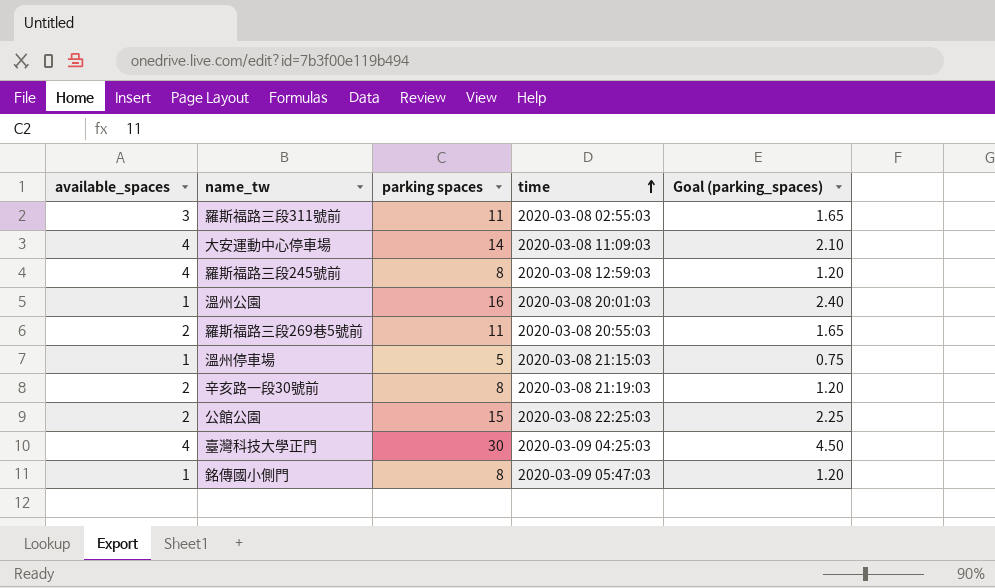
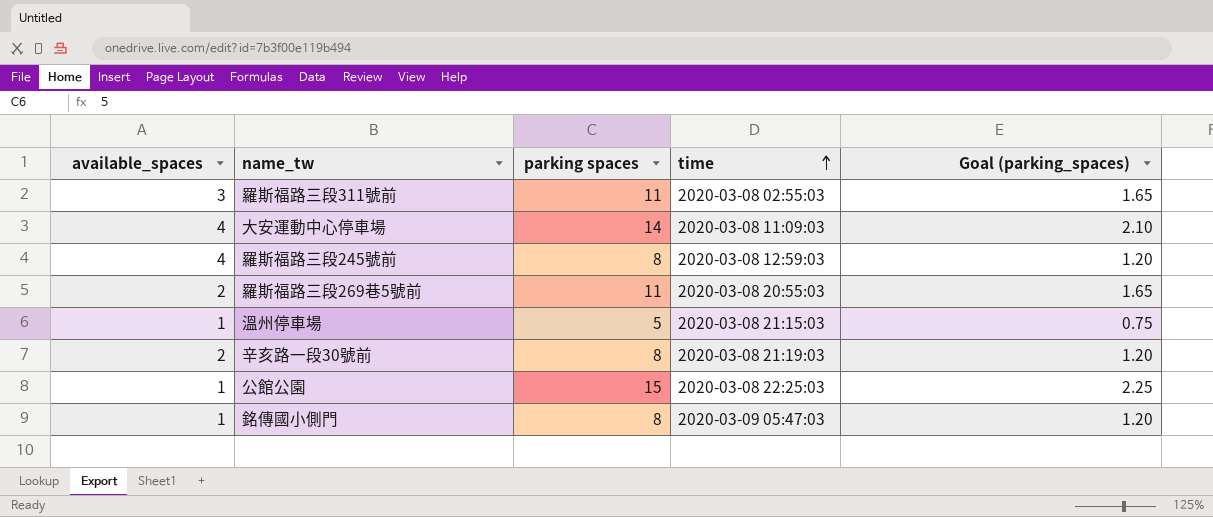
row 溫州公園: 1 | 16 | 2020-03-08 20:01:03 | 2.40 -> none
row 臺灣科技大學正門: 4 | 30 | 2020-03-09 04:25:03 | 4.50 -> none
公館公園 | available_spaces: 2 -> 1

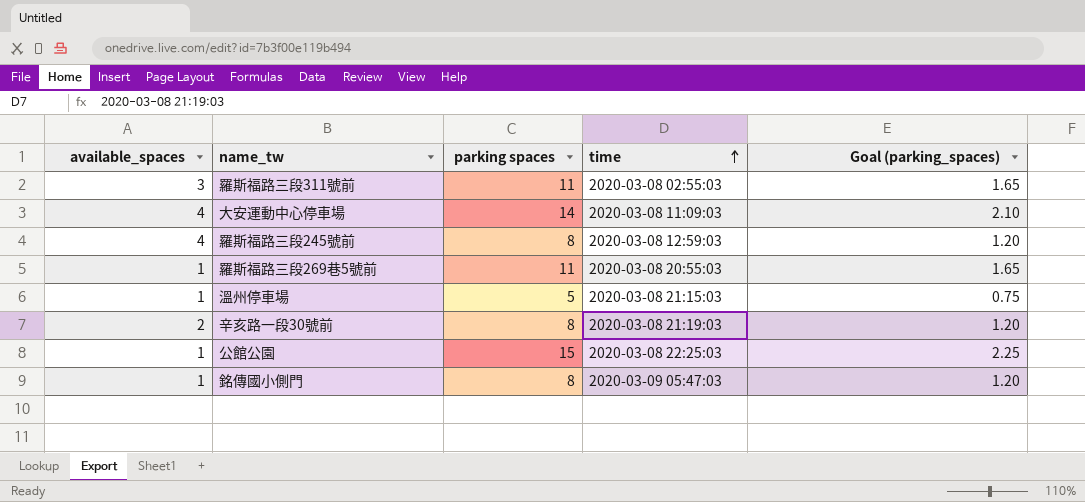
羅斯福路三段269巷5號前 | available_spaces: 2 -> 1

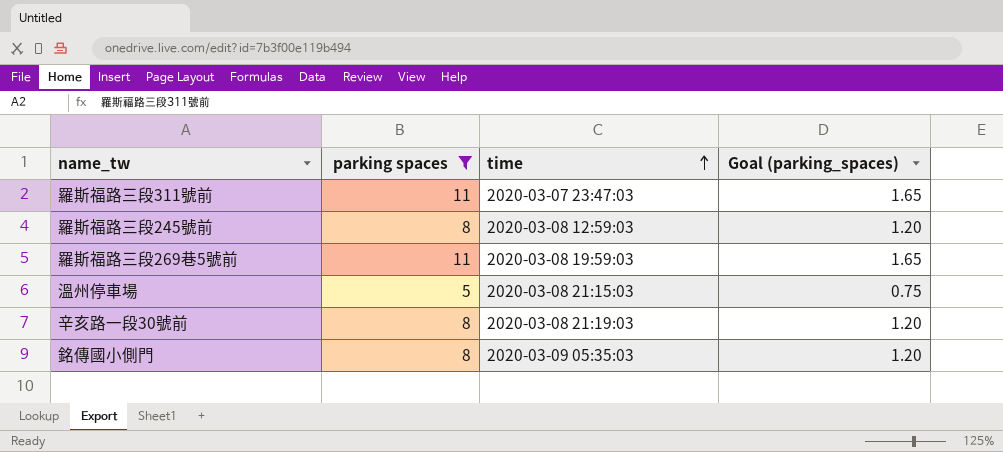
filter: none -> parking spaces <= 11
column available_spaces | position: 1 -> none
羅斯福路三段311號前 | time: 2020-03-08 02:55:03 -> 2020-03-07 23:47:03
羅斯福路三段269巷5號前 | time: 2020-03-08 20:55:03 -> 2020-03-08 19:59:03
銘傳國小側門 | time: 2020-03-09 05:47:03 -> 2020-03-09 05:35:03

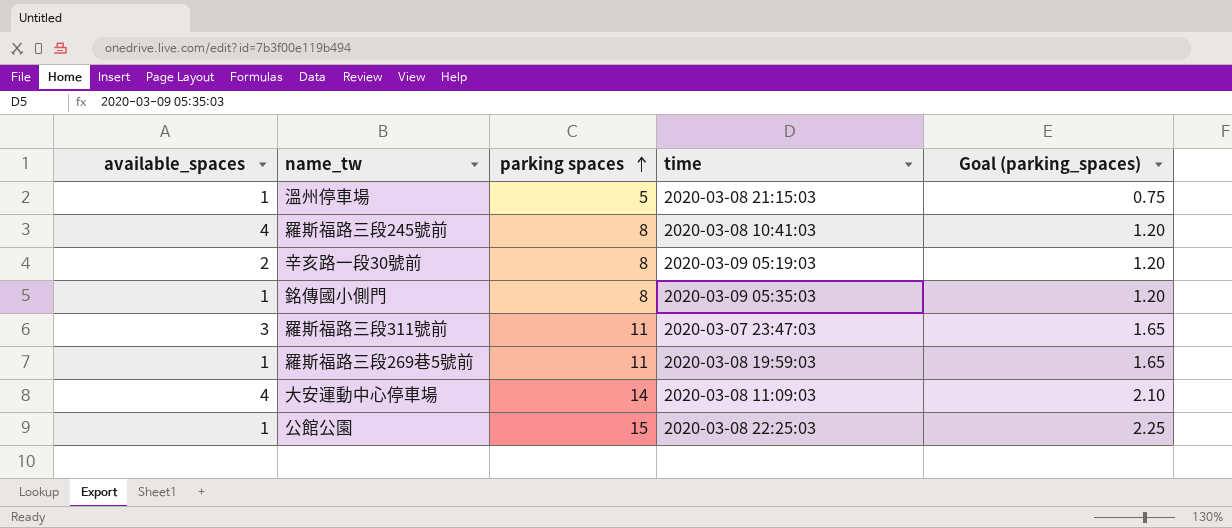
filter: parking spaces <= 11 -> none
row order: time ascending -> parking spaces ascending
column available_spaces | position: none -> 1
羅斯福路三段245號前 | time: 2020-03-08 12:59:03 -> 2020-03-08 10:41:03
辛亥路一段30號前 | time: 2020-03-08 21:19:03 -> 2020-03-09 05:19:03

